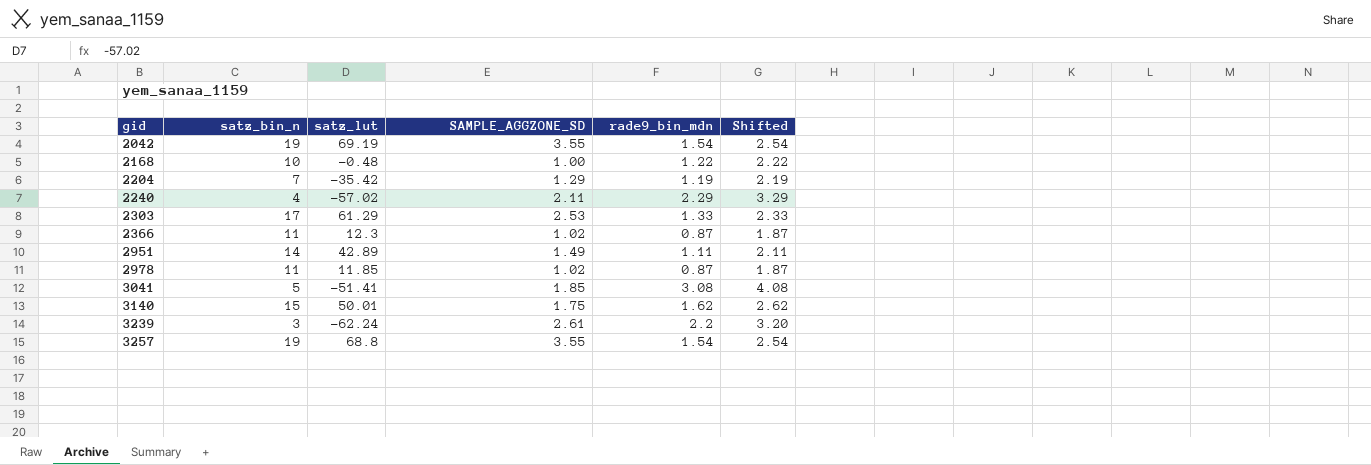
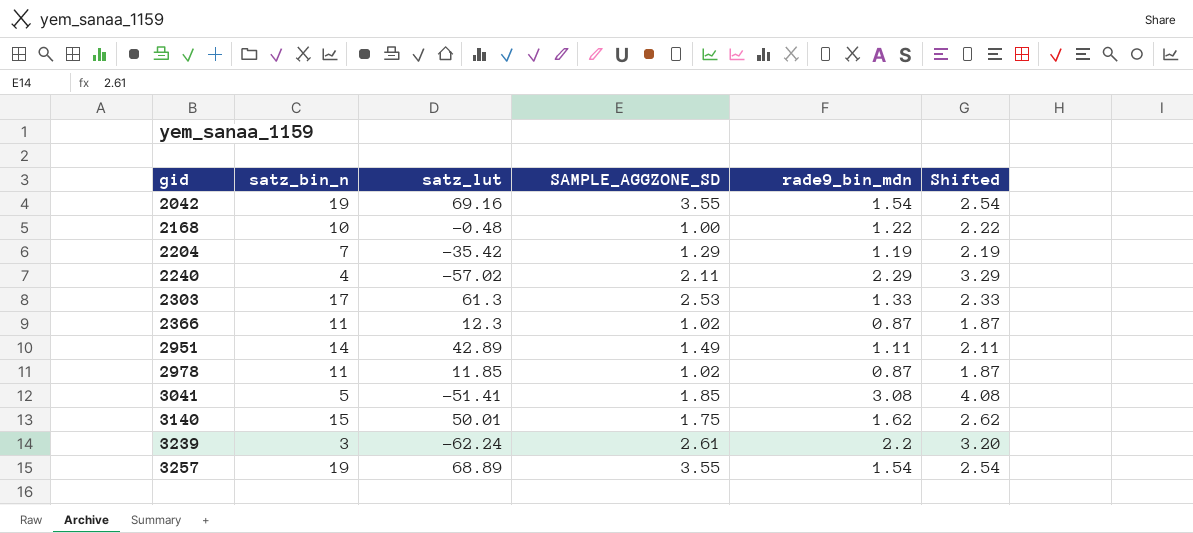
2042 | satz_lut: 69.19 -> 69.16
2303 | satz_lut: 61.29 -> 61.3
3257 | satz_lut: 68.8 -> 68.89

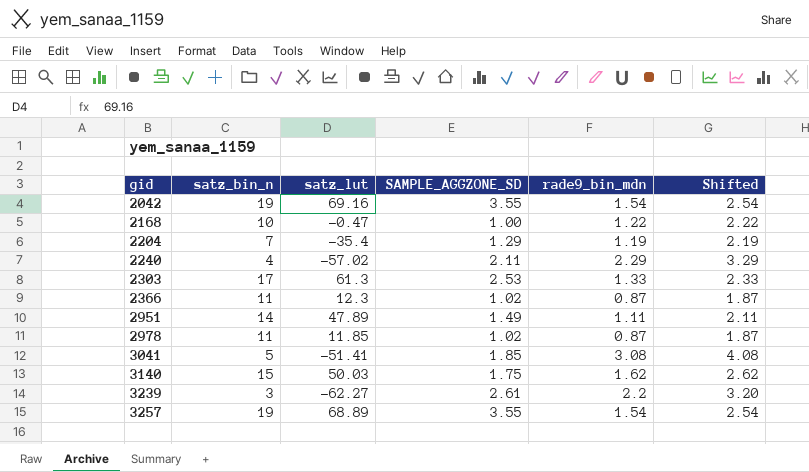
2168 | satz_lut: -0.48 -> -0.47
2204 | satz_lut: -35.42 -> -35.4
2951 | satz_lut: 42.89 -> 47.89
3140 | satz_lut: 50.01 -> 50.03
3239 | satz_lut: -62.24 -> -62.27

